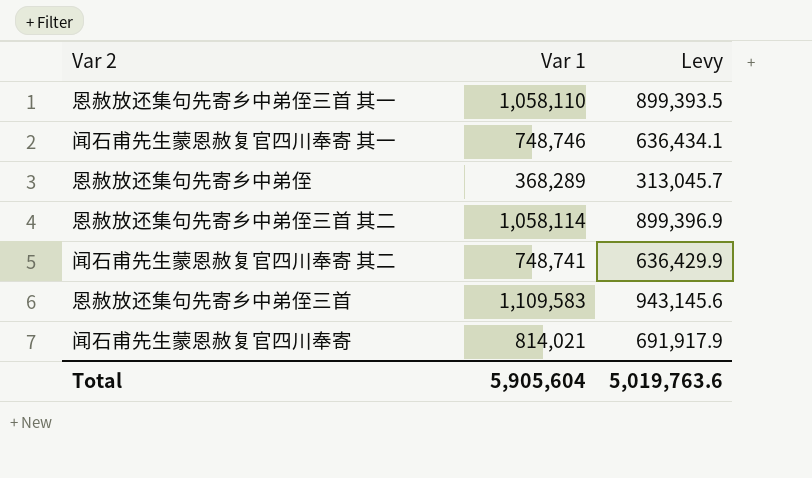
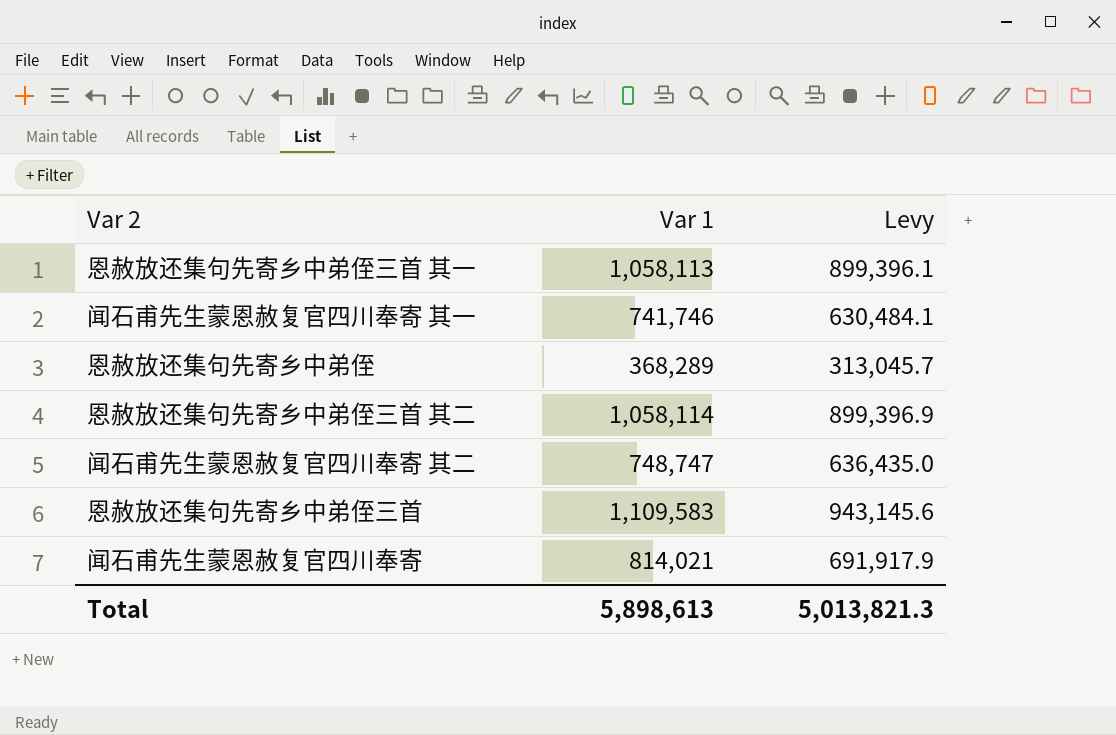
恩赦放还集句先寄乡中弟侄三首 其一 | Var 1: 1,058,110 -> 1,058,113
恩赦放还集句先寄乡中弟侄三首 其一 | Levy: 899,393.5 -> 899,396.1
闻石甫先生蒙恩赦复官四川奉寄 其一 | Var 1: 748,746 -> 741,746
闻石甫先生蒙恩赦复官四川奉寄 其一 | Levy: 636,434.1 -> 630,484.1
闻石甫先生蒙恩赦复官四川奉寄 其二 | Var 1: 748,741 -> 748,747
闻石甫先生蒙恩赦复官四川奉寄 其二 | Levy: 636,429.9 -> 636,435.0
Total | Var 1: 5,905,604 -> 5,898,613
Total | Levy: 5,019,763.6 -> 5,013,821.3

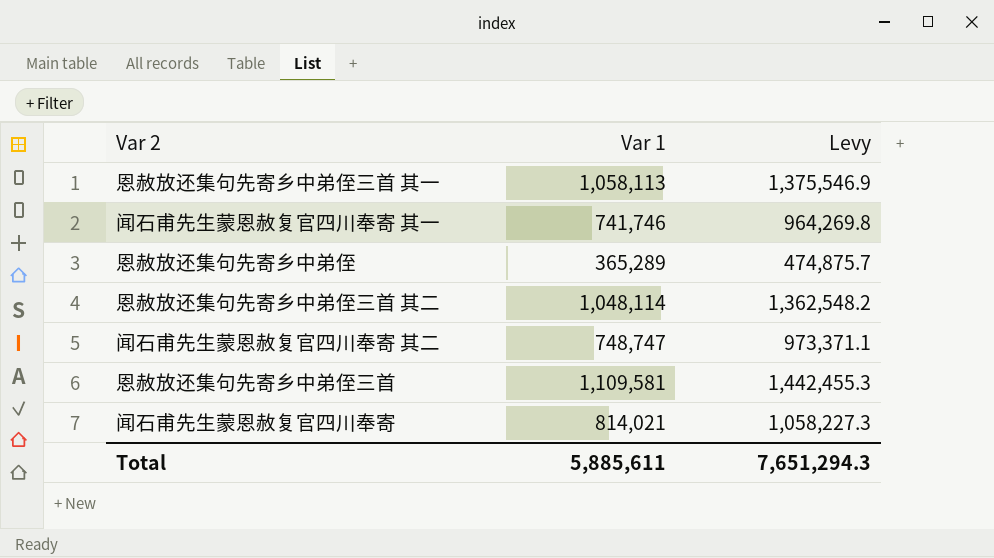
column Levy | formula: [Var 1] * 0.85 -> [Var 1] * 1.3
恩赦放还集句先寄乡中弟侄 | Var 1: 368,289 -> 365,289
恩赦放还集句先寄乡中弟侄三首 其二 | Var 1: 1,058,114 -> 1,048,114
恩赦放还集句先寄乡中弟侄三首 | Var 1: 1,109,583 -> 1,109,581
Total | Var 1: 5,898,613 -> 5,885,611
Total | Levy: 5,013,821.3 -> 7,651,294.3

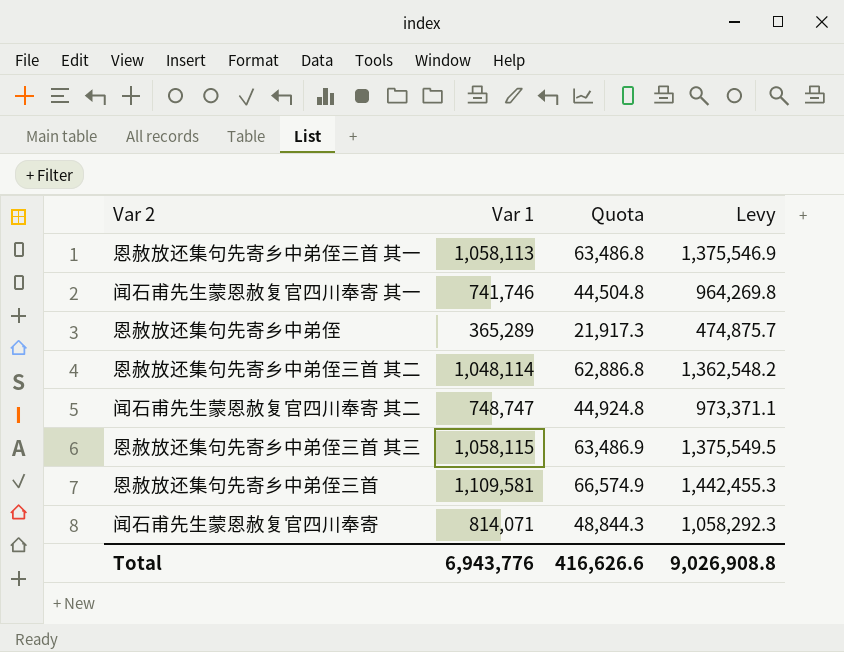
column Quota | formula: none -> [Var 1] * 0.06
row 恩赦放还集句先寄乡中弟侄三首 其三: none -> 1,058,115 | 63,486.9 | 1,375,549.5
闻石甫先生蒙恩赦复官四川奉寄 | Var 1: 814,021 -> 814,071
闻石甫先生蒙恩赦复官四川奉寄 | Levy: 1,058,227.3 -> 1,058,292.3
Total | Var 1: 5,885,611 -> 6,943,776
Total | Levy: 7,651,294.3 -> 9,026,908.8

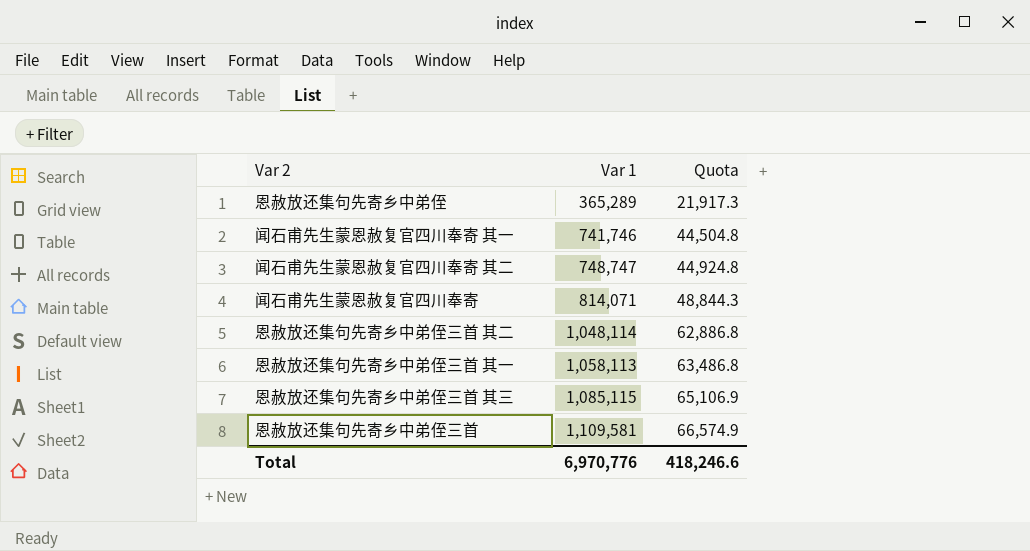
row order: none -> Var 1 ascending
column Levy | formula: [Var 1] * 1.3 -> none
恩赦放还集句先寄乡中弟侄三首 其三 | Var 1: 1,058,115 -> 1,085,115
恩赦放还集句先寄乡中弟侄三首 其三 | Quota: 63,486.9 -> 65,106.9
Total | Var 1: 6,943,776 -> 6,970,776
Total | Quota: 416,626.6 -> 418,246.6

